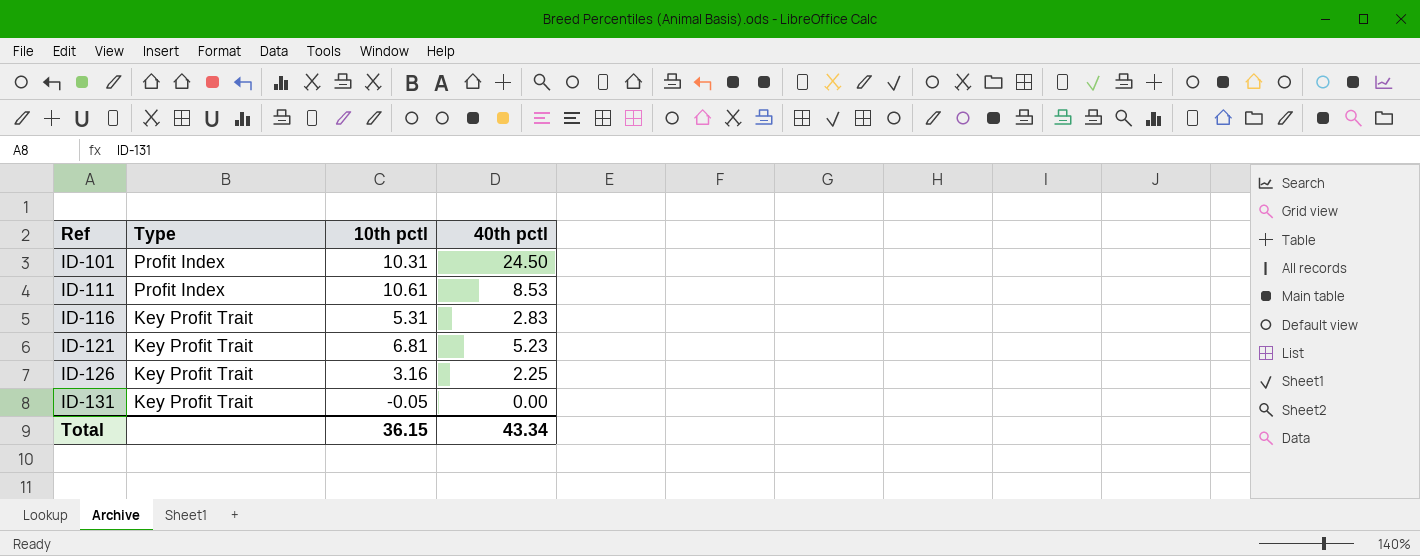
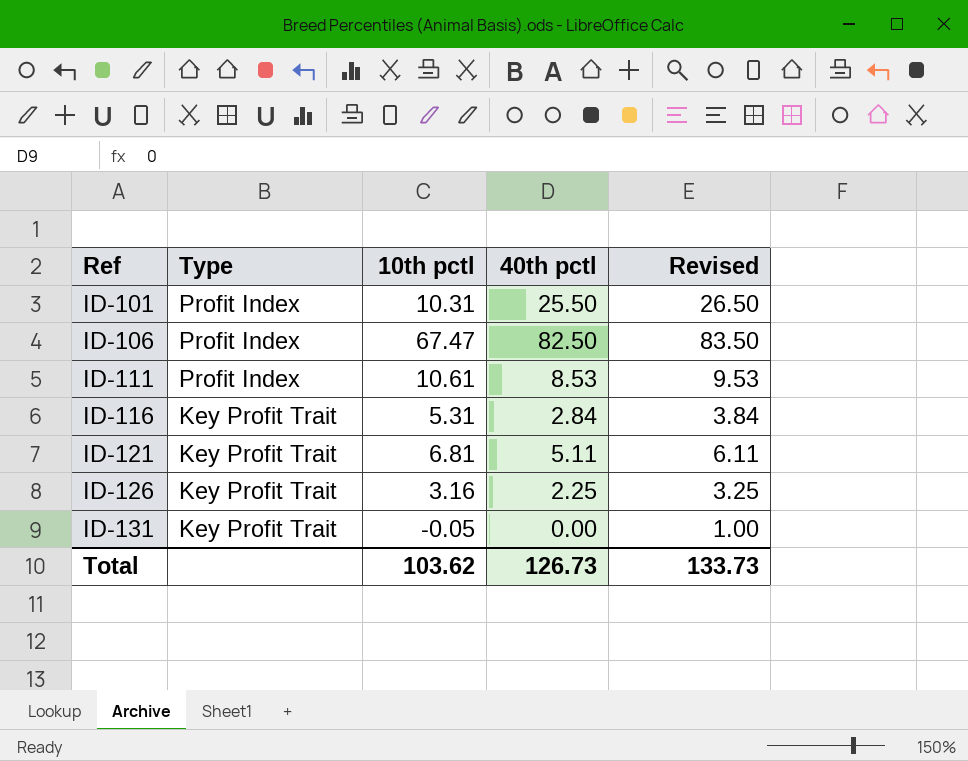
column Revised | formula: none -> [40th pctl] + 1
ID-101 | 40th pctl: 24.50 -> 25.50
row ID-106: none -> Profit Index | 67.47 | 82.50 | 83.50
ID-116 | 40th pctl: 2.83 -> 2.84
ID-121 | 40th pctl: 5.23 -> 5.11
Total | 10th pctl: 36.15 -> 103.62
Total | 40th pctl: 43.34 -> 126.73

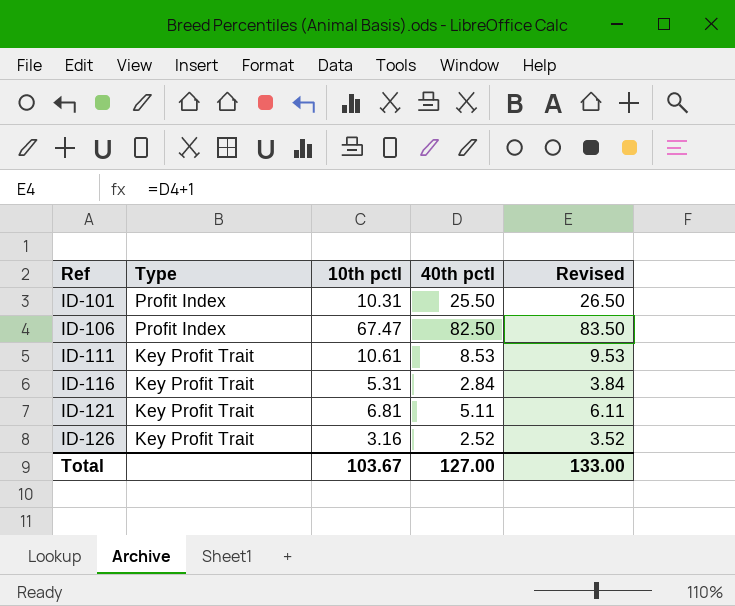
row ID-131: Key Profit Trait | -0.05 | 0.00 | 1.00 -> none
ID-111 | Type: Profit Index -> Key Profit Trait
ID-126 | 40th pctl: 2.25 -> 2.52
ID-126 | Revised: 3.25 -> 3.52
Total | 10th pctl: 103.62 -> 103.67
Total | 40th pctl: 126.73 -> 127.00
Total | Revised: 133.73 -> 133.00

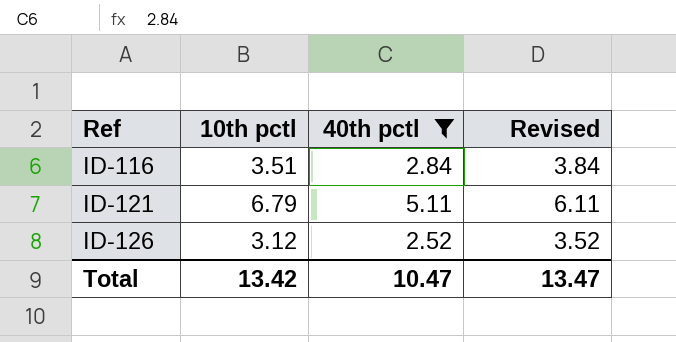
filter: none -> 40th pctl <= 5.11
column Type | position: 2 -> none
ID-116 | 10th pctl: 5.31 -> 3.51
ID-121 | 10th pctl: 6.81 -> 6.79
ID-126 | 10th pctl: 3.16 -> 3.12
Total | 10th pctl: 103.67 -> 13.42
Total | 40th pctl: 127.00 -> 10.47
Total | Revised: 133.00 -> 13.47

